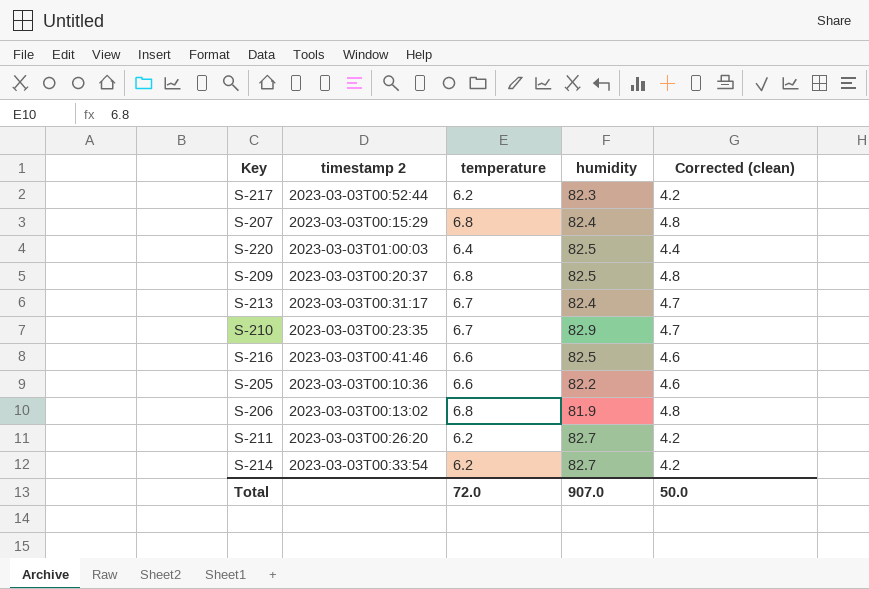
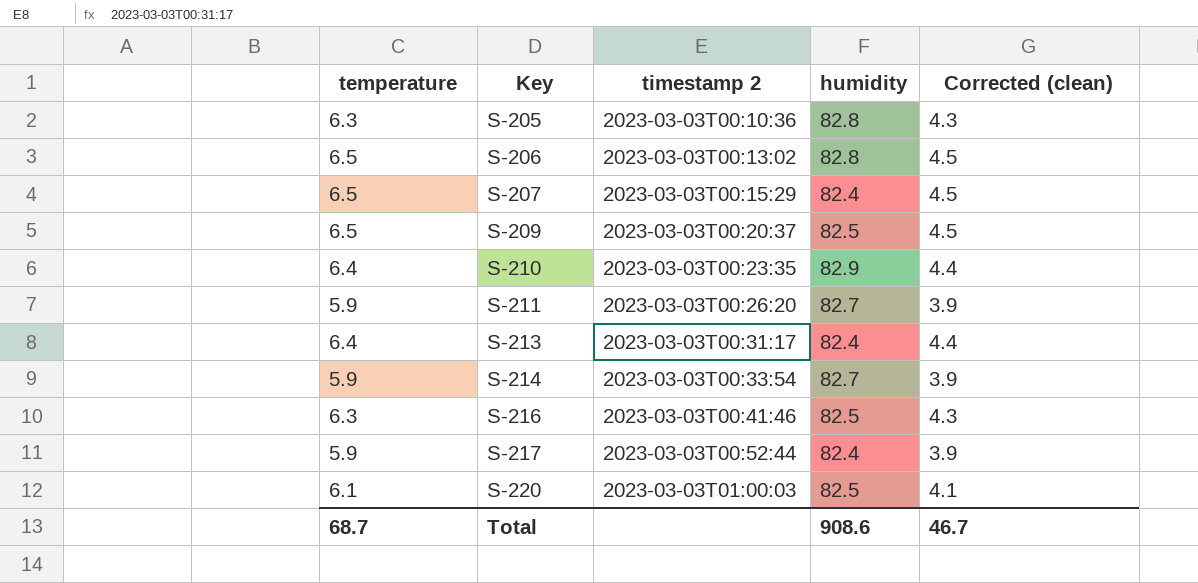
row order: none -> Key ascending
column temperature | position: 3 -> 1
S-205 | temperature: 6.6 -> 6.3
S-205 | humidity: 82.2 -> 82.8
S-205 | Corrected (clean): 4.6 -> 4.3
S-206 | temperature: 6.8 -> 6.5
S-206 | humidity: 81.9 -> 82.8
S-206 | Corrected (clean): 4.8 -> 4.5
S-207 | temperature: 6.8 -> 6.5
S-207 | Corrected (clean): 4.8 -> 4.5
S-209 | temperature: 6.8 -> 6.5
S-209 | Corrected (clean): 4.8 -> 4.5
S-210 | temperature: 6.7 -> 6.4
S-210 | Corrected (clean): 4.7 -> 4.4
S-211 | temperature: 6.2 -> 5.9
S-211 | Corrected (clean): 4.2 -> 3.9
S-213 | temperature: 6.7 -> 6.4
S-213 | Corrected (clean): 4.7 -> 4.4
S-214 | temperature: 6.2 -> 5.9
S-214 | Corrected (clean): 4.2 -> 3.9
S-216 | temperature: 6.6 -> 6.3
S-216 | Corrected (clean): 4.6 -> 4.3
S-217 | temperature: 6.2 -> 5.9
S-217 | humidity: 82.3 -> 82.4
S-217 | Corrected (clean): 4.2 -> 3.9
S-220 | temperature: 6.4 -> 6.1
S-220 | Corrected (clean): 4.4 -> 4.1
Total | temperature: 72.0 -> 68.7
Total | humidity: 907.0 -> 908.6
Total | Corrected (clean): 50.0 -> 46.7

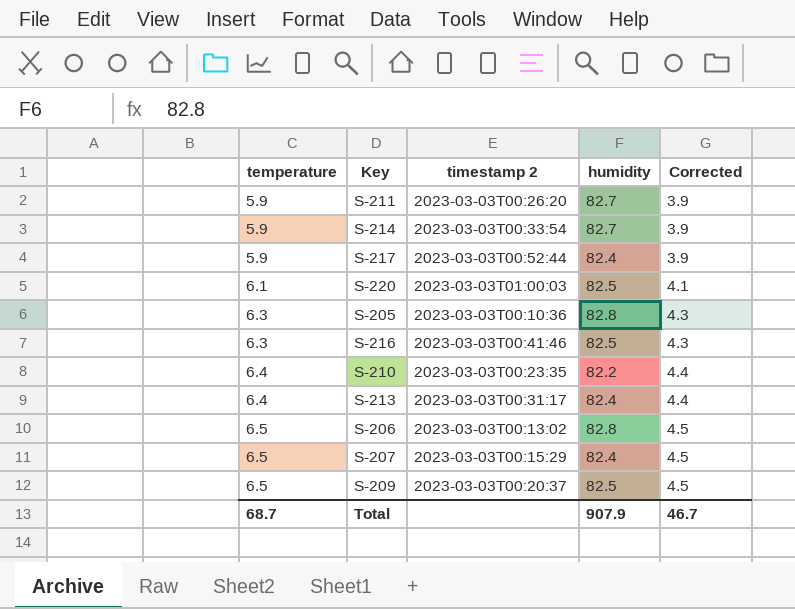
row order: Key ascending -> temperature ascending
column name: Corrected (clean) -> Corrected
S-210 | humidity: 82.9 -> 82.2
Total | humidity: 908.6 -> 907.9

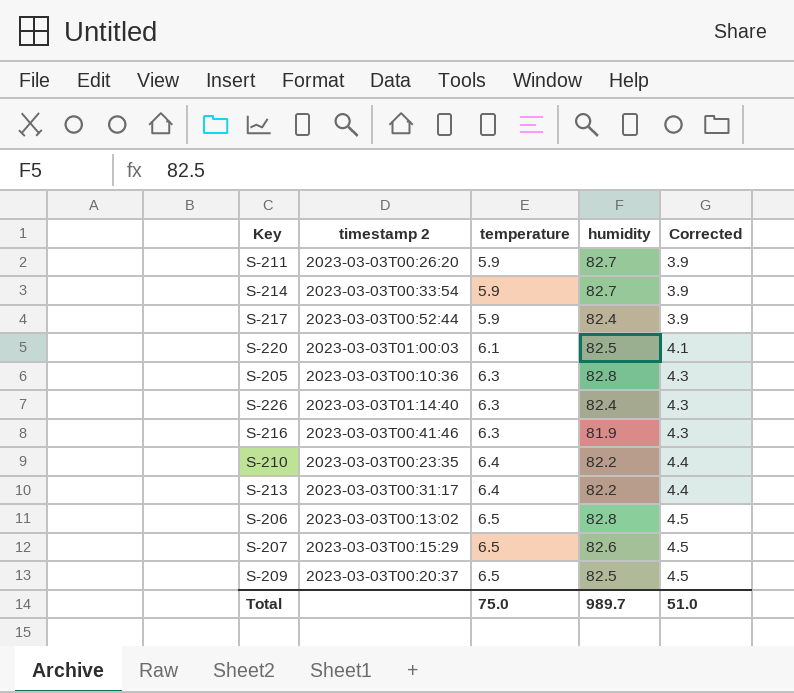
column temperature | position: 1 -> 3
row S-226: none -> 2023-03-03T01:14:40 | 6.3 | 82.4 | 4.3
S-216 | humidity: 82.5 -> 81.9
S-213 | humidity: 82.4 -> 82.2
S-207 | humidity: 82.4 -> 82.6
Total | temperature: 68.7 -> 75.0
Total | humidity: 907.9 -> 989.7
Total | Corrected: 46.7 -> 51.0

